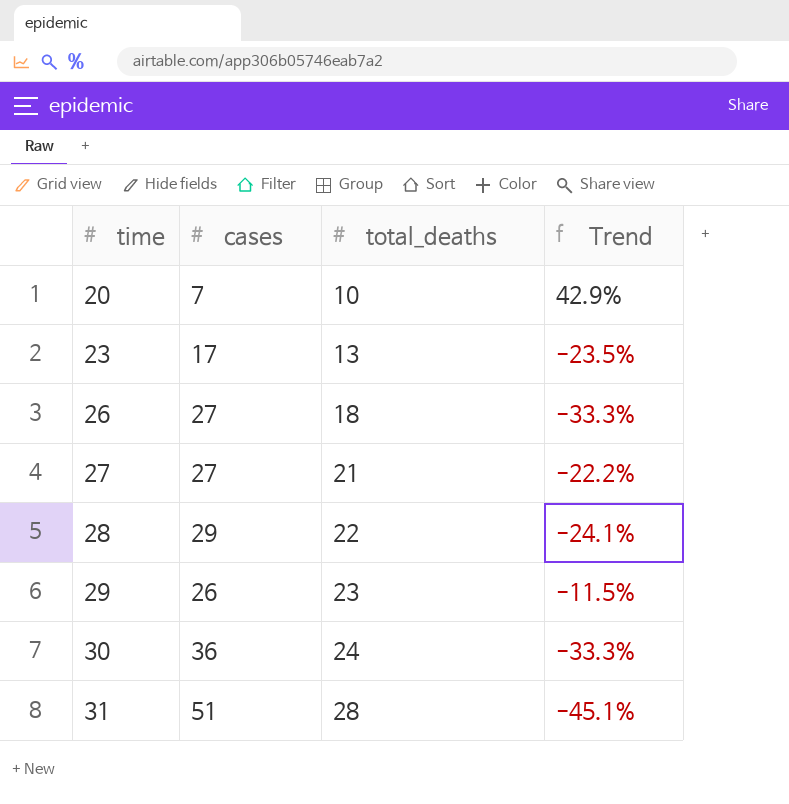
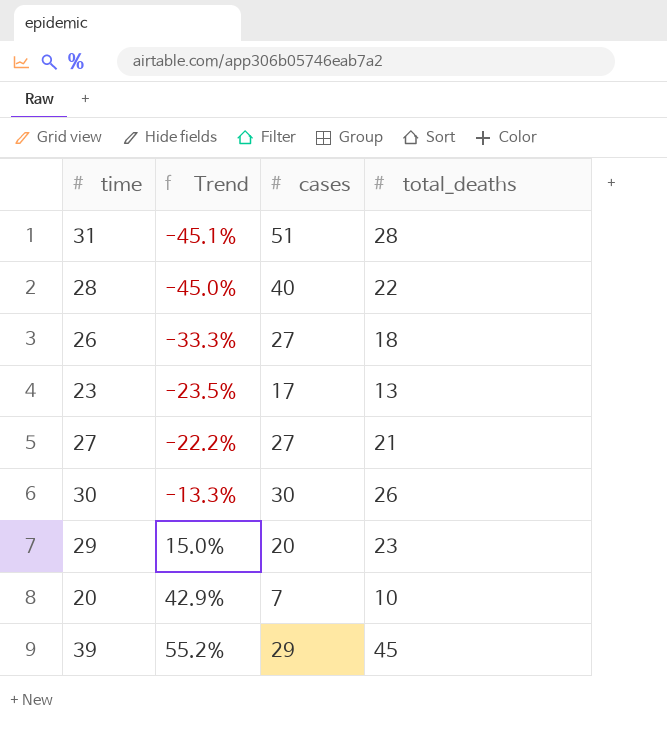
row order: time ascending -> Trend ascending
column Trend | position: 4 -> 2
28 | Trend: -24.1% -> -45.0%
28 | cases: 29 -> 40
30 | Trend: -33.3% -> -13.3%
30 | cases: 36 -> 30
30 | total_deaths: 24 -> 26
29 | Trend: -11.5% -> 15.0%
29 | cases: 26 -> 20
row 39: none -> 55.2% | 29 | 45

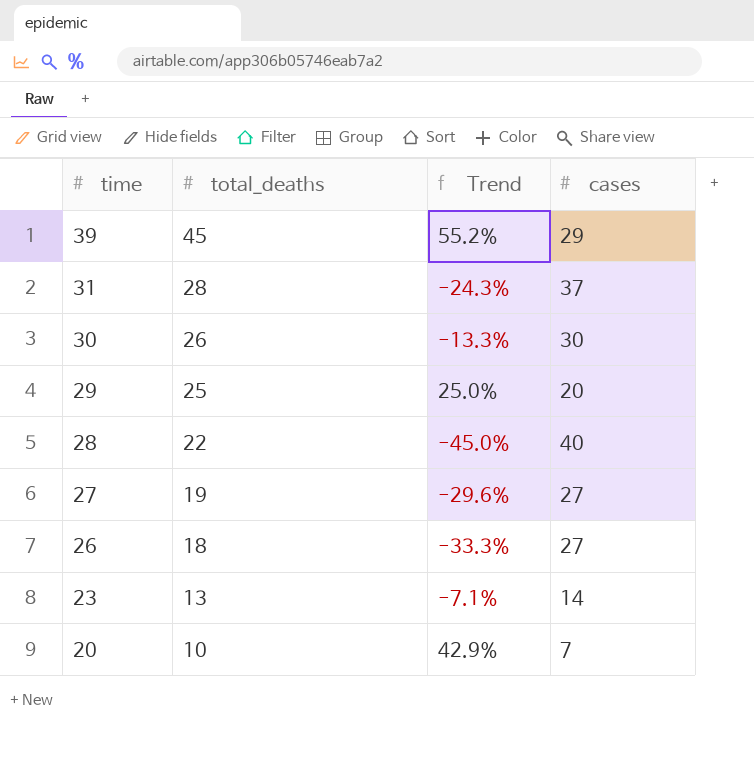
row order: Trend ascending -> time descending
column total_deaths | position: 4 -> 2
31 | Trend: -45.1% -> -24.3%
31 | cases: 51 -> 37
29 | total_deaths: 23 -> 25
29 | Trend: 15.0% -> 25.0%
27 | total_deaths: 21 -> 19
27 | Trend: -22.2% -> -29.6%
23 | Trend: -23.5% -> -7.1%
23 | cases: 17 -> 14

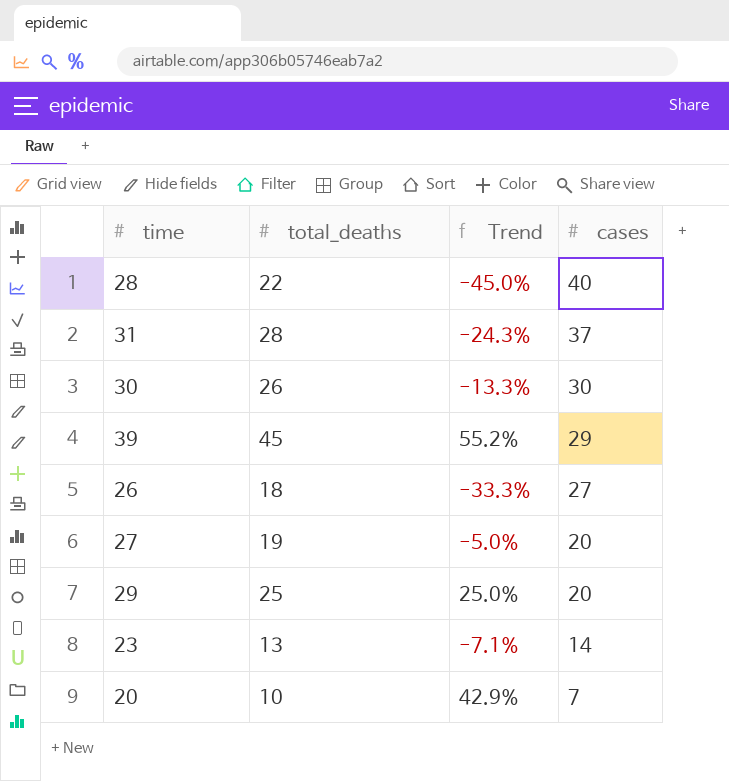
row order: time descending -> cases descending
27 | Trend: -29.6% -> -5.0%
27 | cases: 27 -> 20

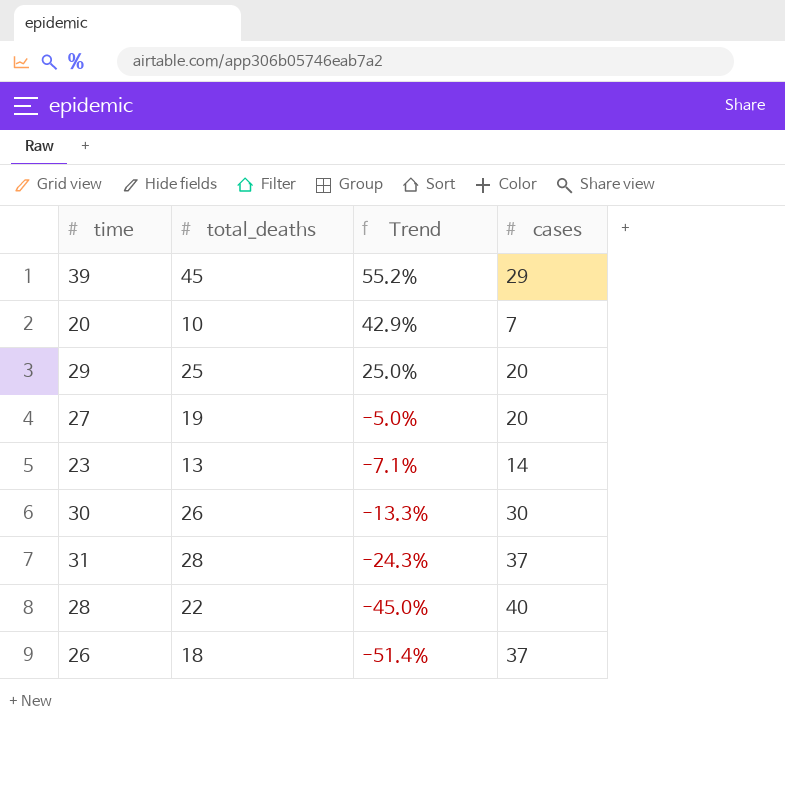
row order: cases descending -> Trend descending
26 | Trend: -33.3% -> -51.4%
26 | cases: 27 -> 37

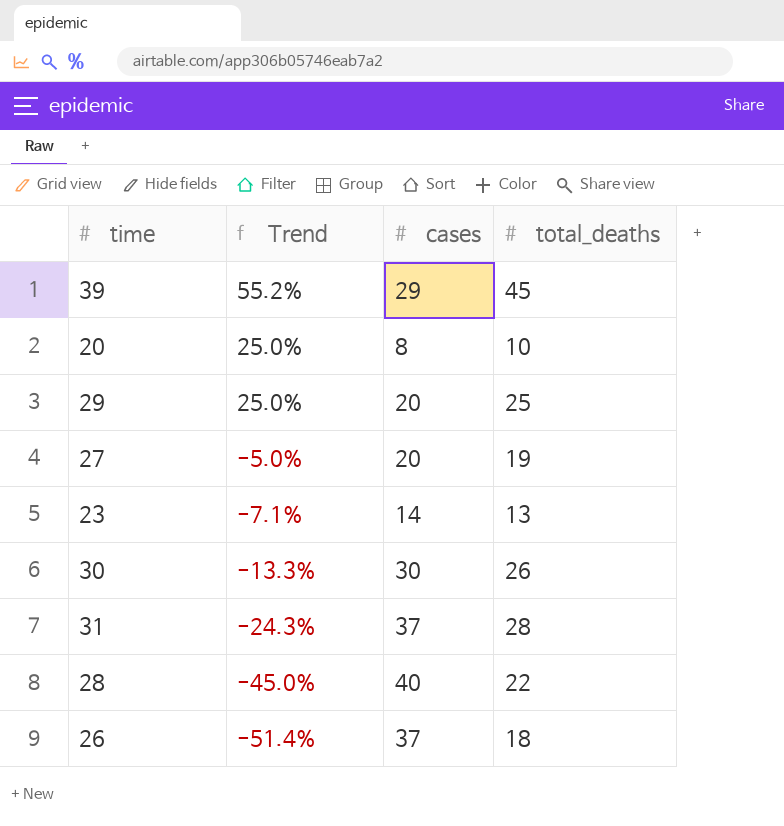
column total_deaths | position: 2 -> 4
20 | Trend: 42.9% -> 25.0%
20 | cases: 7 -> 8

